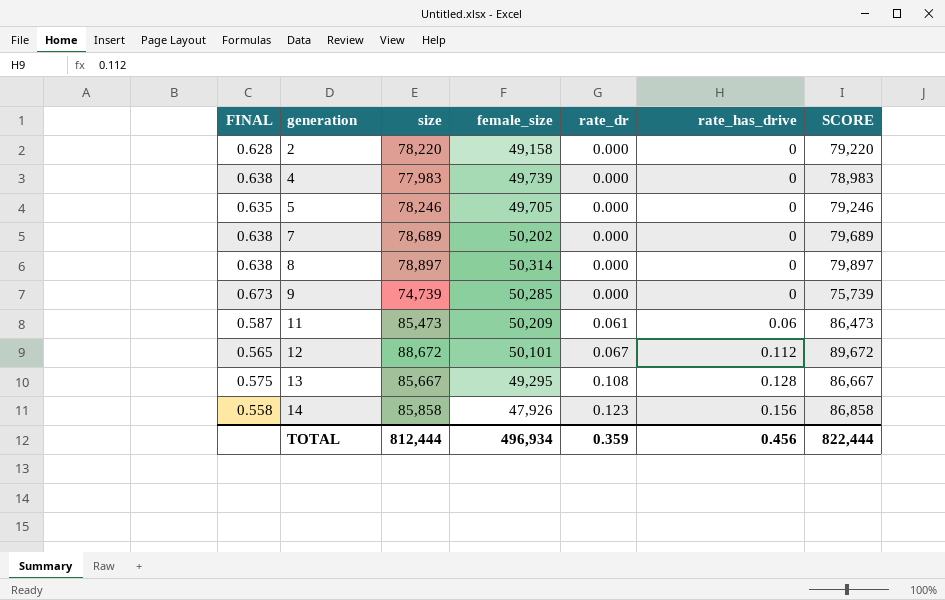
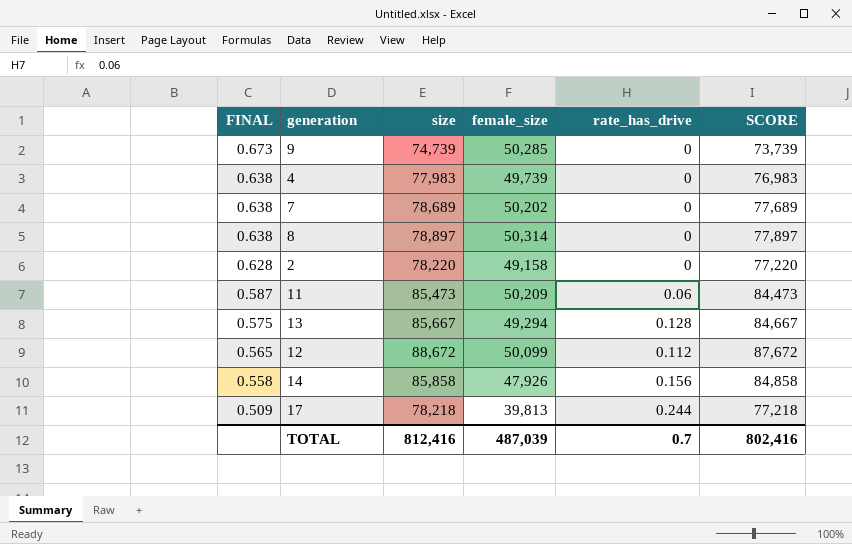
row order: generation ascending -> FINAL descending
column rate_dr | position: 5 -> none
column SCORE | formula: [size] + 1000 -> [size] - 1000
row 5: 0.635 | 78,246 | 49,705 | 0.000 | 0 | 79,246 -> none
13 | female_size: 49,295 -> 49,294
12 | female_size: 50,101 -> 50,099
row 17: none -> 0.509 | 78,218 | 39,813 | 0.244 | 77,218
TOTAL | size: 812,444 -> 812,416
TOTAL | female_size: 496,934 -> 487,039
TOTAL | rate_has_drive: 0.456 -> 0.7
TOTAL | SCORE: 822,444 -> 802,416

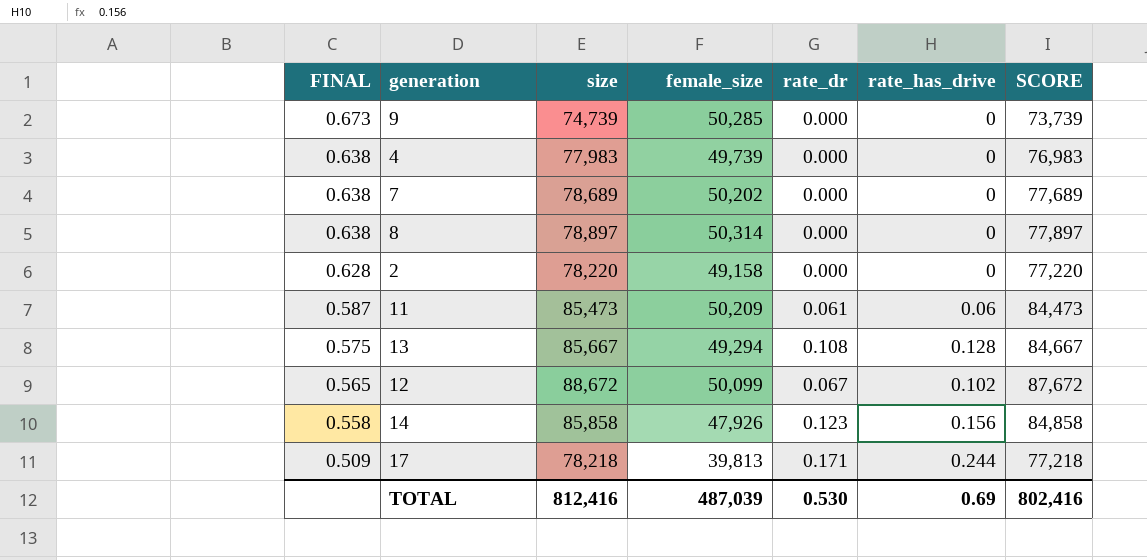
column rate_dr | position: none -> 5
12 | rate_has_drive: 0.112 -> 0.102
TOTAL | rate_has_drive: 0.7 -> 0.69

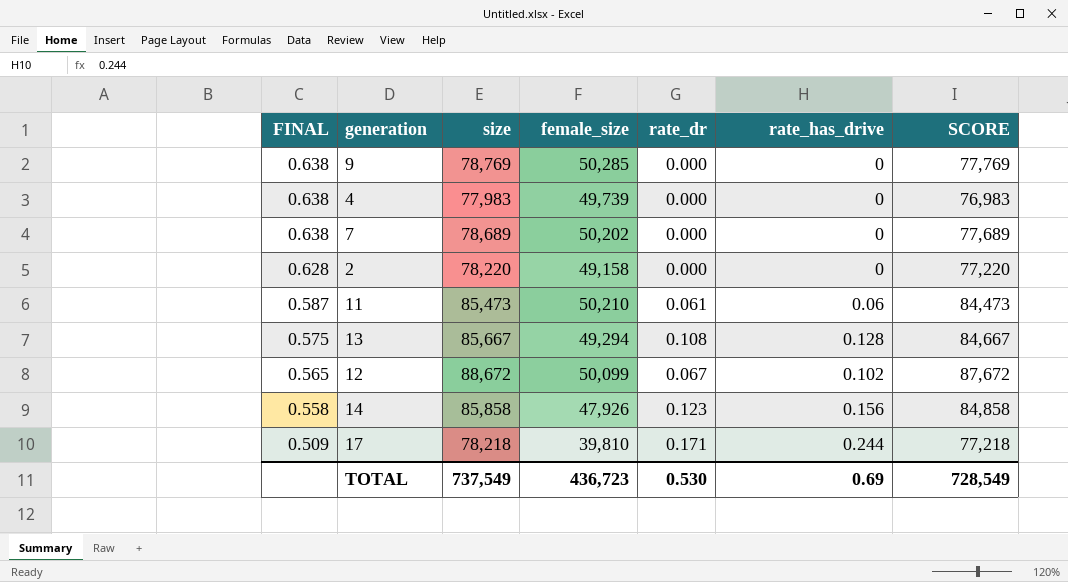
row 8: 0.638 | 78,897 | 50,314 | 0.000 | 0 | 77,897 -> none
9 | FINAL: 0.673 -> 0.638
9 | size: 74,739 -> 78,769
9 | SCORE: 73,739 -> 77,769
11 | female_size: 50,209 -> 50,210
17 | female_size: 39,813 -> 39,810
TOTAL | size: 812,416 -> 737,549
TOTAL | female_size: 487,039 -> 436,723
TOTAL | SCORE: 802,416 -> 728,549

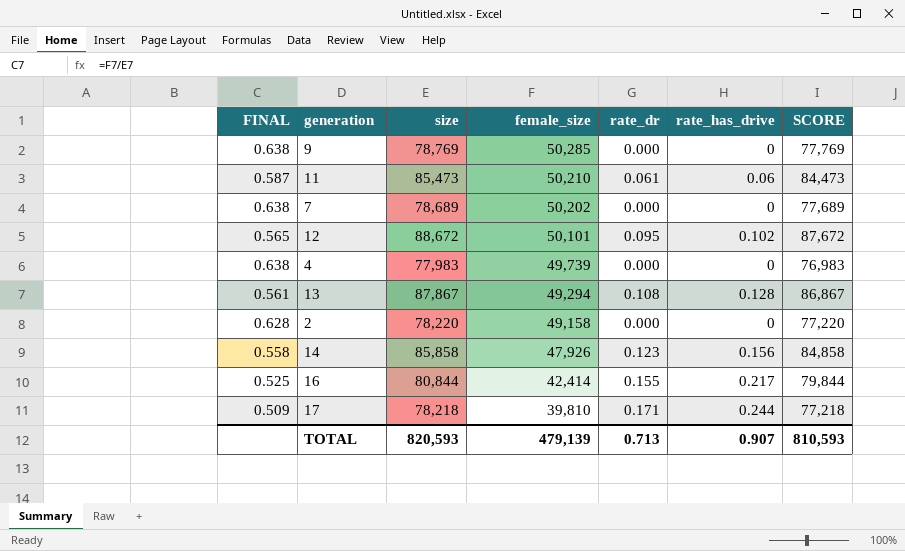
row order: FINAL descending -> female_size descending
12 | female_size: 50,099 -> 50,101
12 | rate_dr: 0.067 -> 0.095
13 | FINAL: 0.575 -> 0.561
13 | size: 85,667 -> 87,867
13 | SCORE: 84,667 -> 86,867
row 16: none -> 0.525 | 80,844 | 42,414 | 0.155 | 0.217 | 79,844
TOTAL | size: 737,549 -> 820,593
TOTAL | female_size: 436,723 -> 479,139
TOTAL | rate_dr: 0.530 -> 0.713
TOTAL | rate_has_drive: 0.69 -> 0.907
TOTAL | SCORE: 728,549 -> 810,593

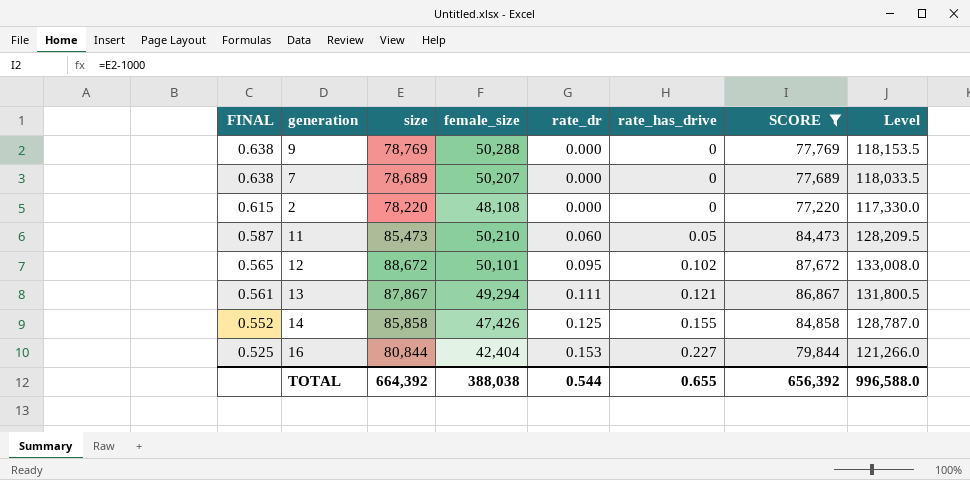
filter: none -> SCORE >= 77,220
row order: female_size descending -> FINAL descending
column Level | formula: none -> [size] * 1.5
9 | female_size: 50,285 -> 50,288
7 | female_size: 50,202 -> 50,207
2 | FINAL: 0.628 -> 0.615
2 | female_size: 49,158 -> 48,108
11 | rate_dr: 0.061 -> 0.060
11 | rate_has_drive: 0.06 -> 0.05
13 | rate_dr: 0.108 -> 0.111
13 | rate_has_drive: 0.128 -> 0.121
14 | FINAL: 0.558 -> 0.552
14 | female_size: 47,926 -> 47,426
14 | rate_dr: 0.123 -> 0.125
14 | rate_has_drive: 0.156 -> 0.155
16 | female_size: 42,414 -> 42,404
16 | rate_dr: 0.155 -> 0.153
16 | rate_has_drive: 0.217 -> 0.227
TOTAL | size: 820,593 -> 664,392
TOTAL | female_size: 479,139 -> 388,038
TOTAL | rate_dr: 0.713 -> 0.544
TOTAL | rate_has_drive: 0.907 -> 0.655
TOTAL | SCORE: 810,593 -> 656,392

